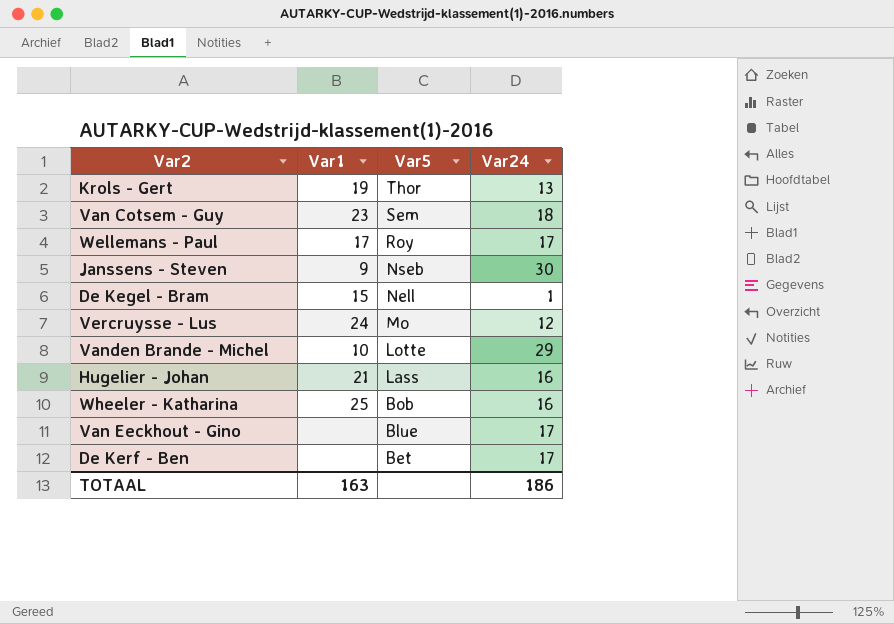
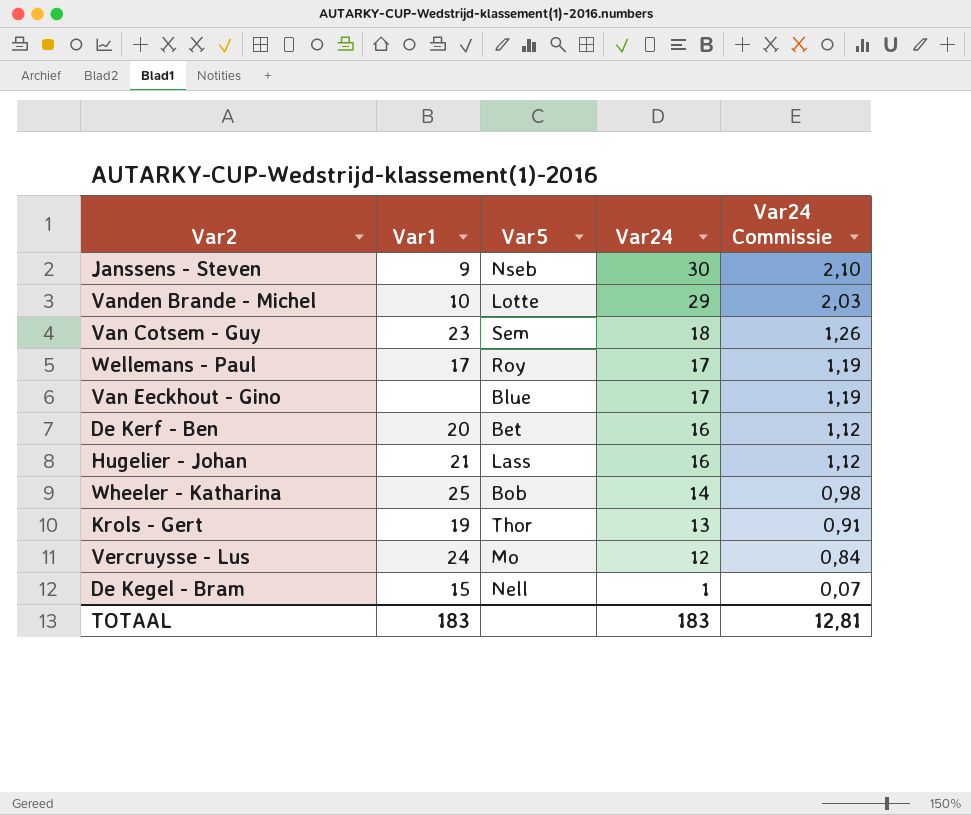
row order: Var5 descending -> Var24 descending
column Var24 Commissie | formula: none -> [Var24] * 0,07
De Kerf - Ben | Var1: none -> 20
De Kerf - Ben | Var24: 17 -> 16
Wheeler - Katharina | Var24: 16 -> 14
TOTAAL | Var1: 163 -> 183
TOTAAL | Var24: 186 -> 183

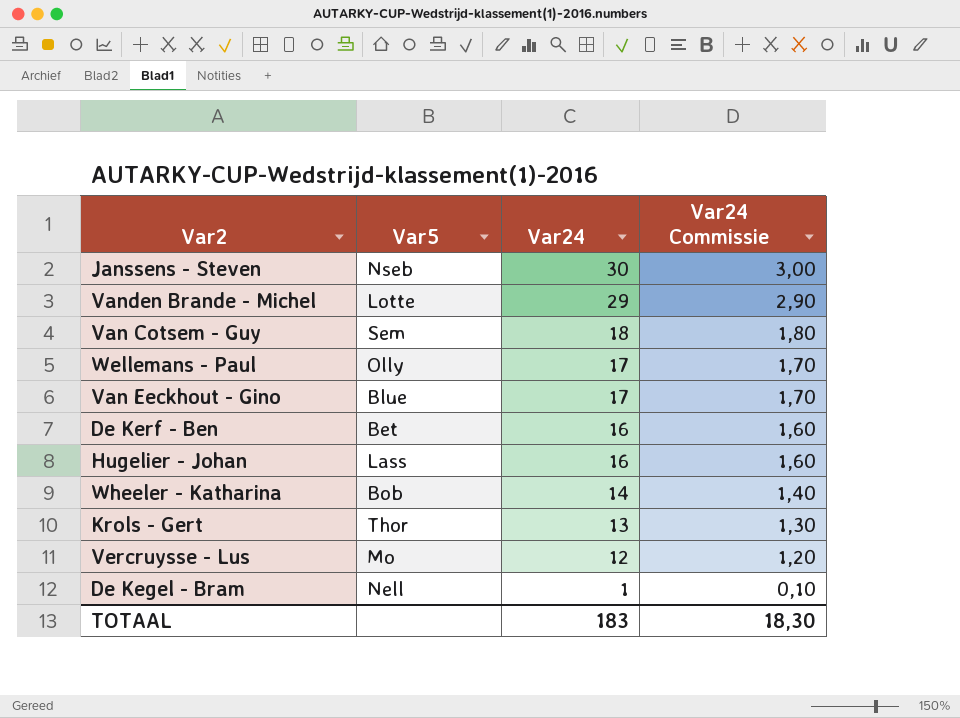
column Var1 | position: 2 -> none
column Var24 Commissie | formula: [Var24] * 0,07 -> [Var24] * 0,1
Wellemans - Paul | Var5: Roy -> Olly
TOTAAL | Var24 Commissie: 12,81 -> 18,30

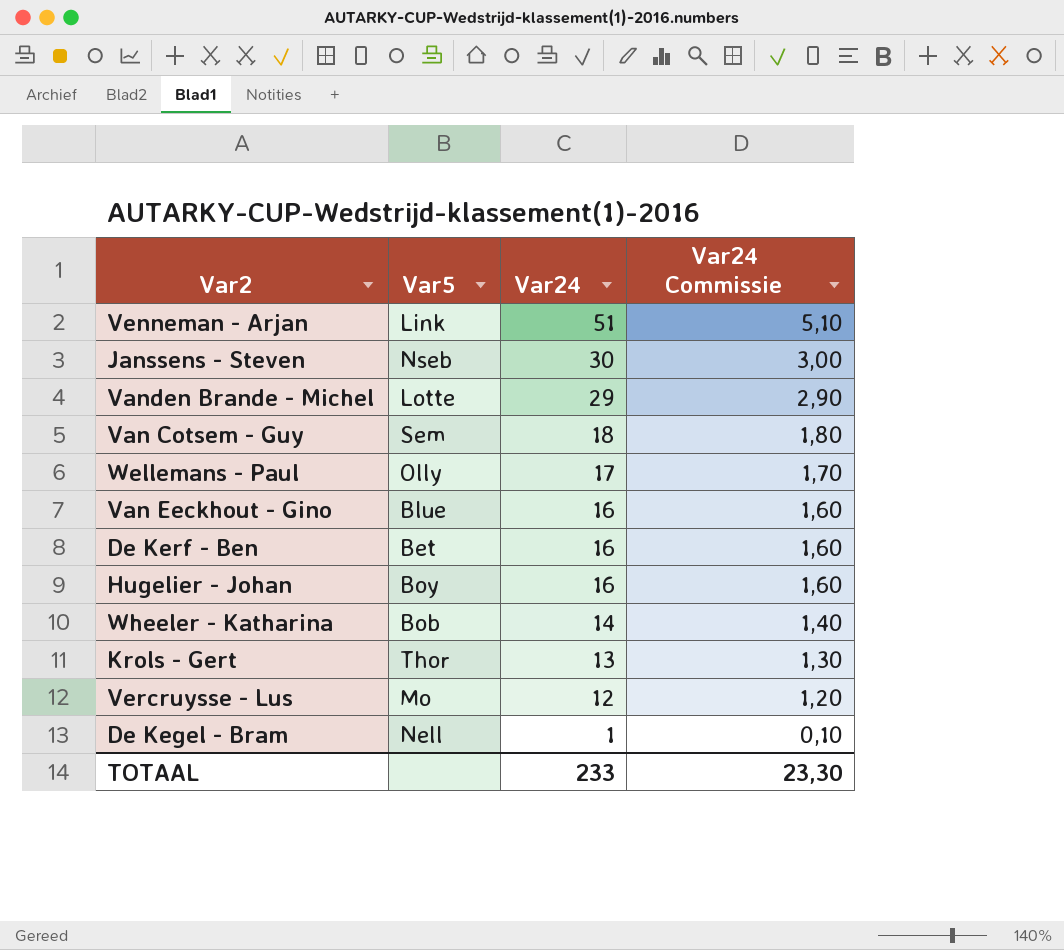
row Venneman - Arjan: none -> Link | 51 | 5,10
Van Eeckhout - Gino | Var24: 17 -> 16
Van Eeckhout - Gino | Var24 Commissie: 1,70 -> 1,60
Hugelier - Johan | Var5: Lass -> Boy
TOTAAL | Var24: 183 -> 233
TOTAAL | Var24 Commissie: 18,30 -> 23,30

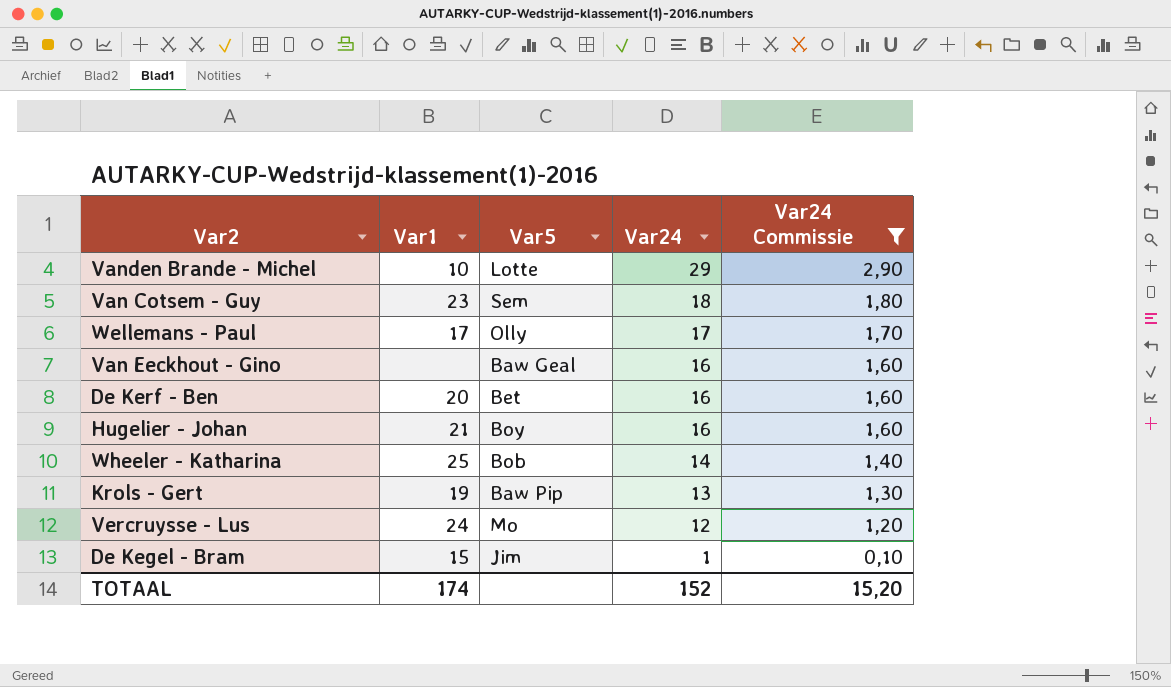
filter: none -> Var24 Commissie <= 2,90
column Var1 | position: none -> 2
Van Eeckhout - Gino | Var5: Blue -> Baw Geal
Krols - Gert | Var5: Thor -> Baw Pip
De Kegel - Bram | Var5: Nell -> Jim
TOTAAL | Var24: 233 -> 152
TOTAAL | Var24 Commissie: 23,30 -> 15,20

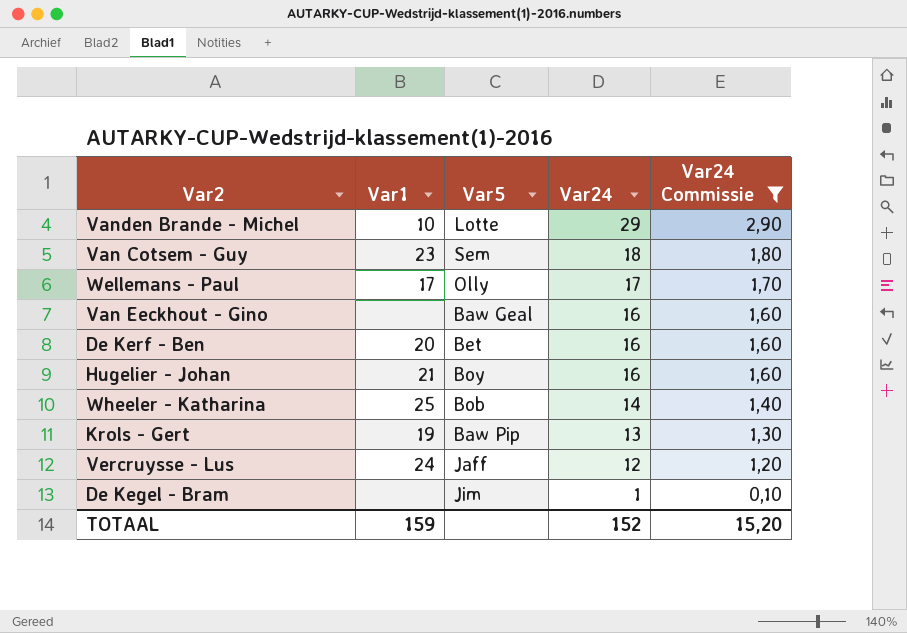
Vercruysse - Lus | Var5: Mo -> Jaff
De Kegel - Bram | Var1: 15 -> none
TOTAAL | Var1: 174 -> 159

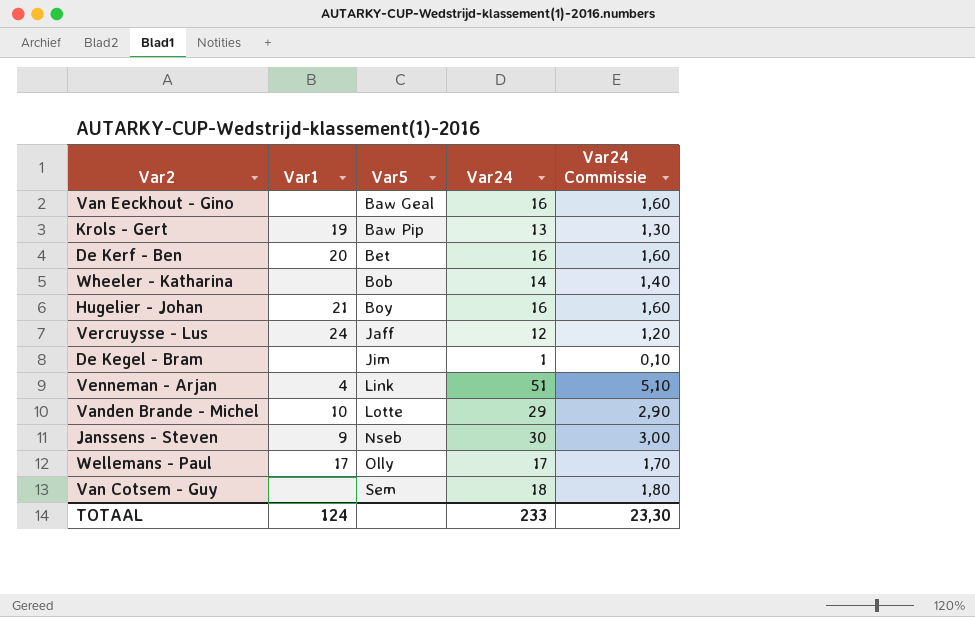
filter: Var24 Commissie <= 2,90 -> none
row order: Var24 descending -> Var5 ascending
Wheeler - Katharina | Var1: 25 -> none
Van Cotsem - Guy | Var1: 23 -> none
TOTAAL | Var1: 159 -> 124
TOTAAL | Var24: 152 -> 233
TOTAAL | Var24 Commissie: 15,20 -> 23,30

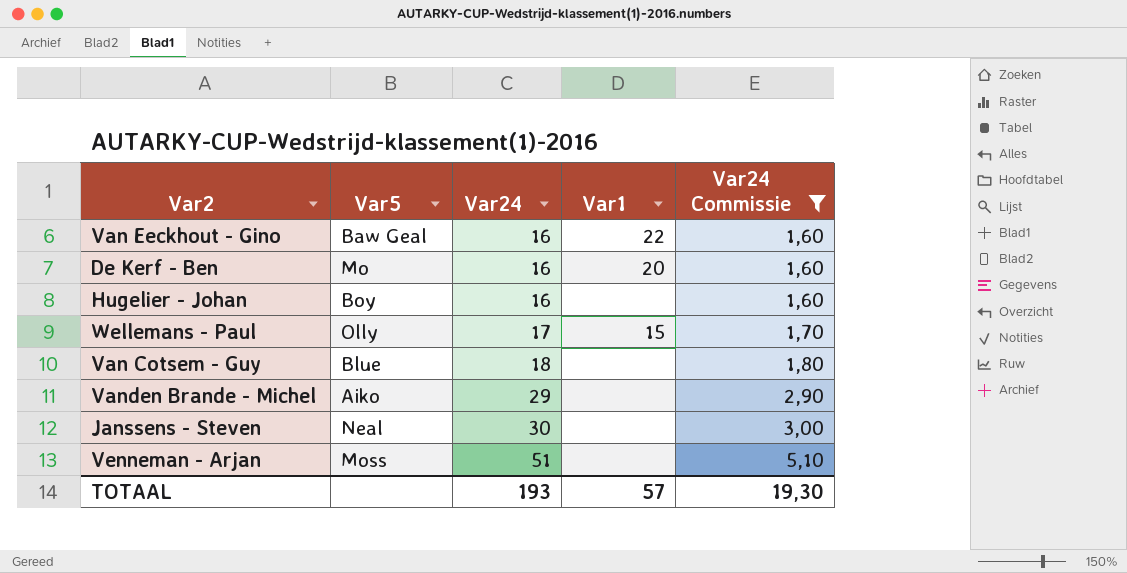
filter: none -> Var24 Commissie >= 1,60
row order: Var5 ascending -> Var24 ascending
column Var1 | position: 2 -> 4
Van Eeckhout - Gino | Var1: none -> 22
De Kerf - Ben | Var5: Bet -> Mo
Hugelier - Johan | Var1: 21 -> none
Wellemans - Paul | Var1: 17 -> 15
Van Cotsem - Guy | Var5: Sem -> Blue
Vanden Brande - Michel | Var5: Lotte -> Aiko
Vanden Brande - Michel | Var1: 10 -> none
Janssens - Steven | Var5: Nseb -> Neal
Janssens - Steven | Var1: 9 -> none
Venneman - Arjan | Var5: Link -> Moss
Venneman - Arjan | Var1: 4 -> none
TOTAAL | Var24: 233 -> 193
TOTAAL | Var1: 124 -> 57
TOTAAL | Var24 Commissie: 23,30 -> 19,30

